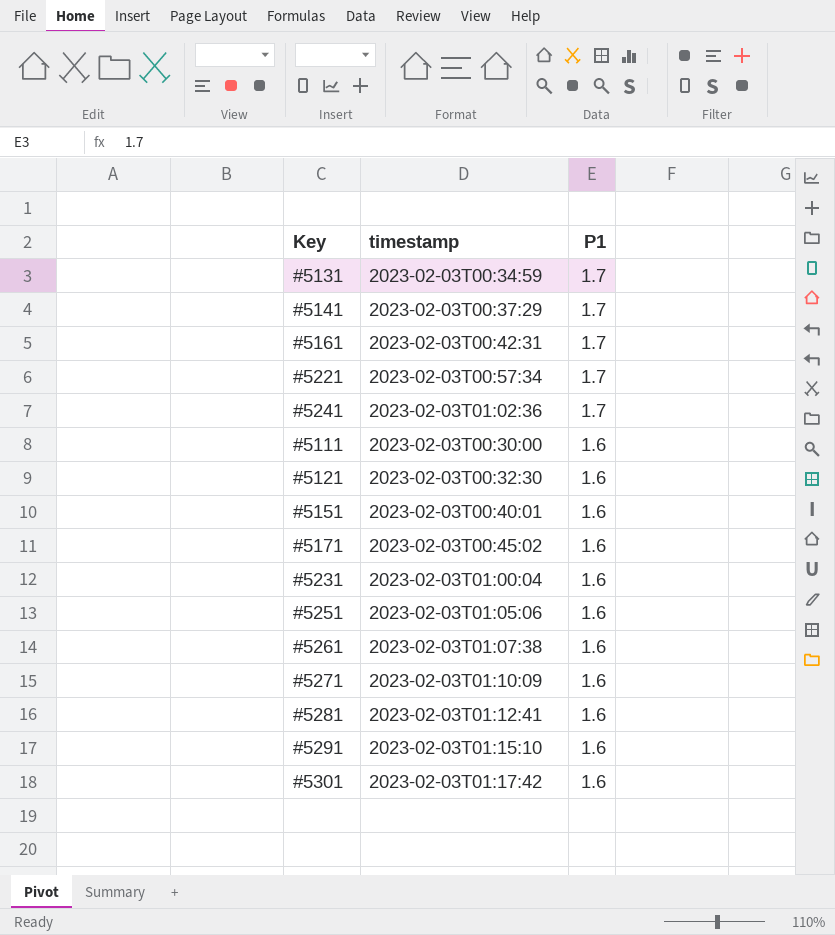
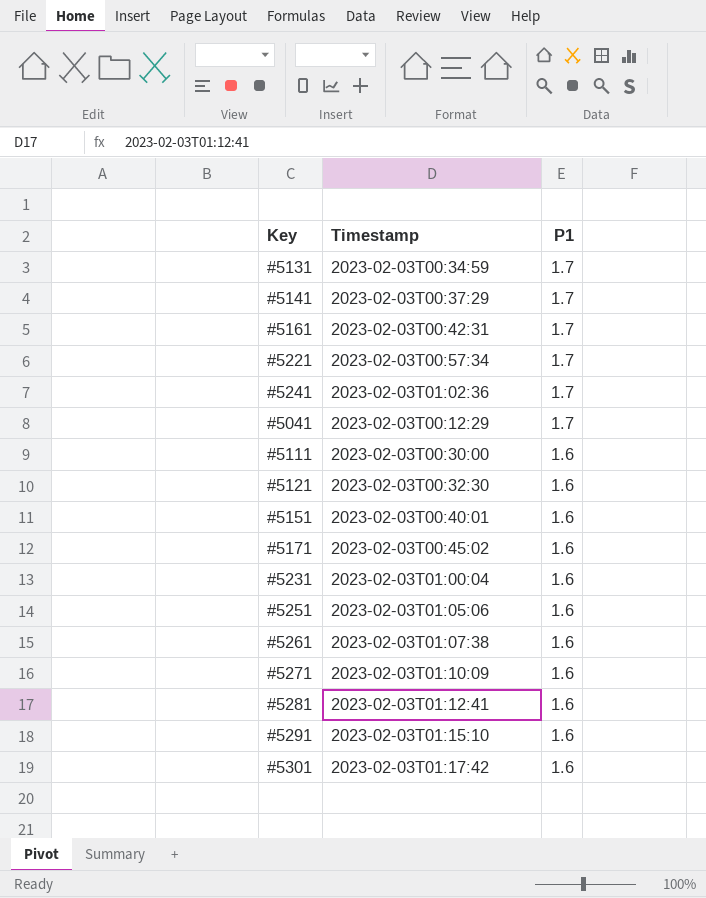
column name: timestamp -> Timestamp
row #5041: none -> 2023-02-03T00:12:29 | 1.7

